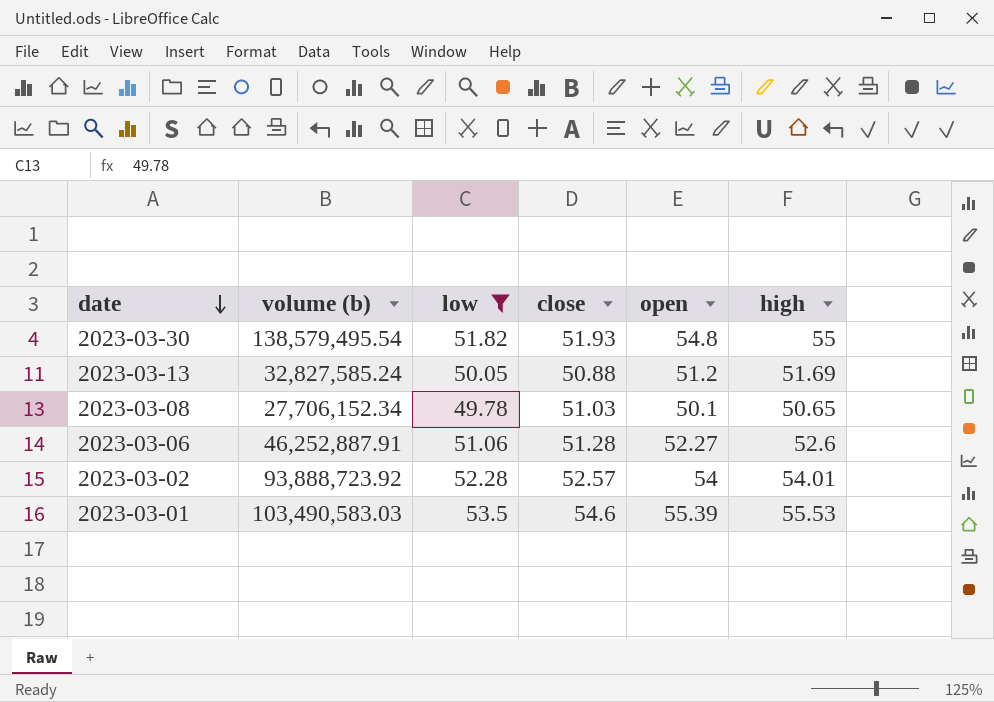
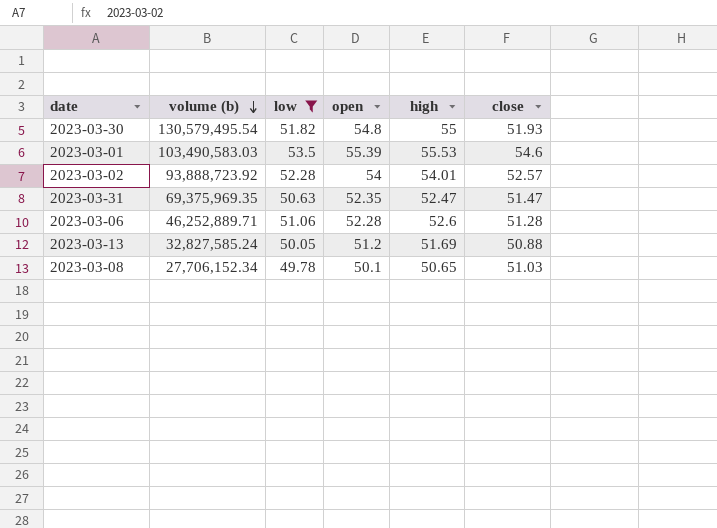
row order: date descending -> volume (b) descending
column close | position: 4 -> 6
2023-03-30 | volume (b): 138,579,495.54 -> 130,579,495.54
row 2023-03-31: none -> 69,375,969.35 | 50.63 | 52.35 | 52.47 | 51.47
2023-03-06 | volume (b): 46,252,887.91 -> 46,252,889.71
2023-03-06 | open: 52.27 -> 52.28

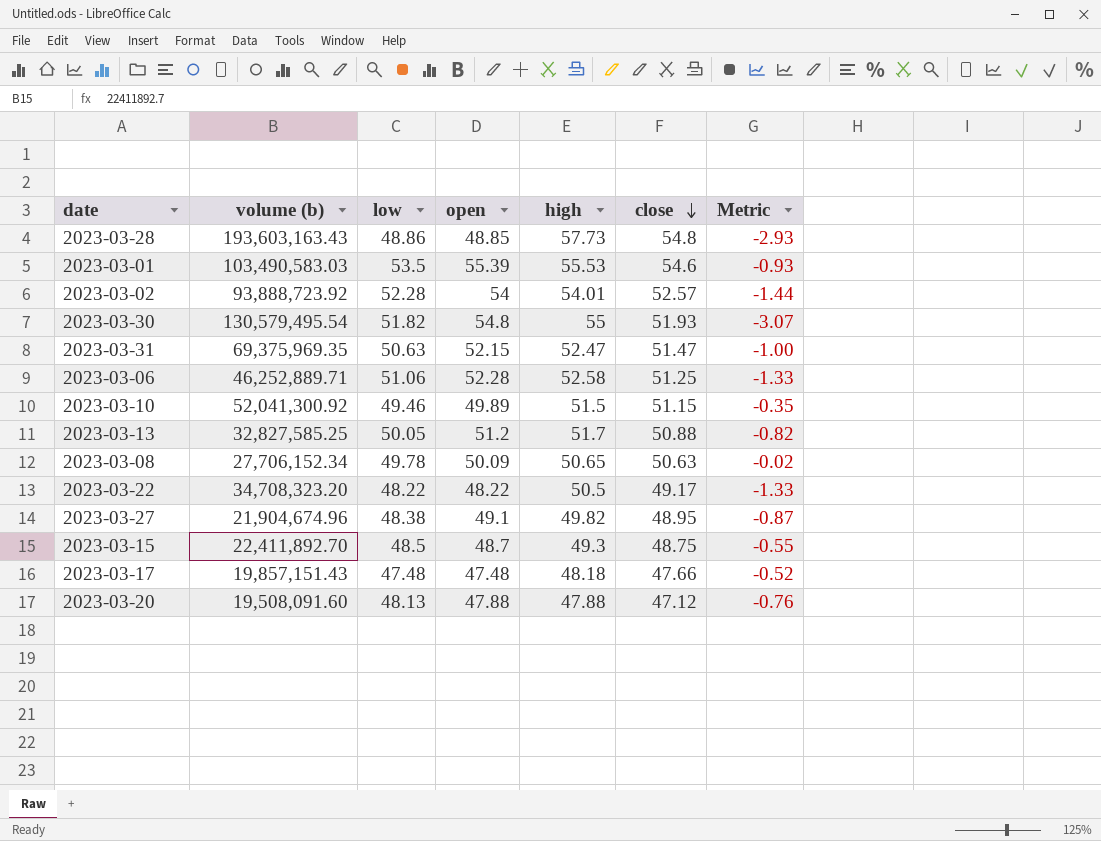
filter: low >= 49.78 -> none
row order: volume (b) descending -> close descending
column Metric | formula: none -> [close] - [high]
2023-03-31 | open: 52.35 -> 52.15
2023-03-06 | high: 52.6 -> 52.58
2023-03-06 | close: 51.28 -> 51.25
2023-03-13 | volume (b): 32,827,585.24 -> 32,827,585.25
2023-03-13 | high: 51.69 -> 51.7
2023-03-08 | open: 50.1 -> 50.09
2023-03-08 | close: 51.03 -> 50.63

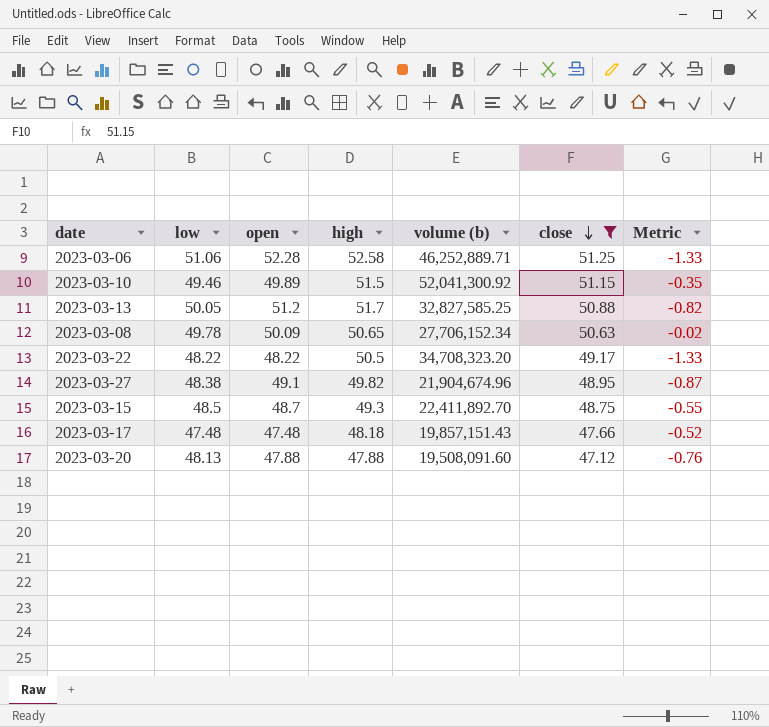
filter: none -> close <= 51.25
column volume (b) | position: 2 -> 5

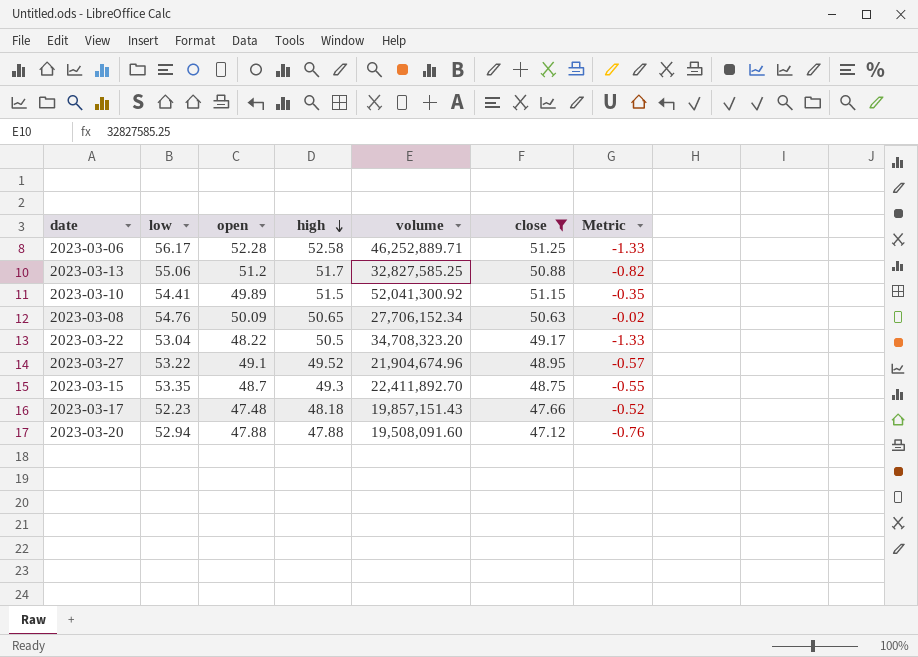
row order: close descending -> high descending
column name: volume (b) -> volume
2023-03-06 | low: 51.06 -> 56.17
2023-03-13 | low: 50.05 -> 55.06
2023-03-10 | low: 49.46 -> 54.41
2023-03-08 | low: 49.78 -> 54.76
2023-03-22 | low: 48.22 -> 53.04
2023-03-27 | low: 48.38 -> 53.22
2023-03-27 | high: 49.82 -> 49.52
2023-03-27 | Metric: -0.87 -> -0.57
2023-03-15 | low: 48.5 -> 53.35
2023-03-17 | low: 47.48 -> 52.23
2023-03-20 | low: 48.13 -> 52.94

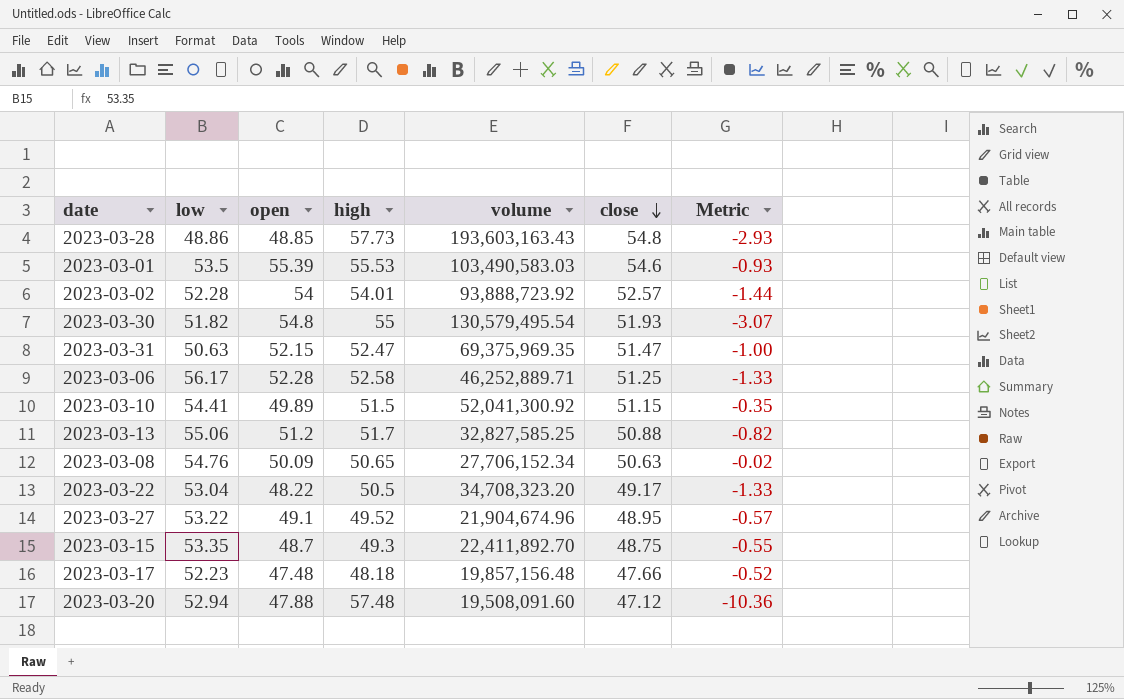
filter: close <= 51.25 -> none
row order: high descending -> close descending
2023-03-17 | volume: 19,857,151.43 -> 19,857,156.48
2023-03-20 | high: 47.88 -> 57.48
2023-03-20 | Metric: -0.76 -> -10.36

